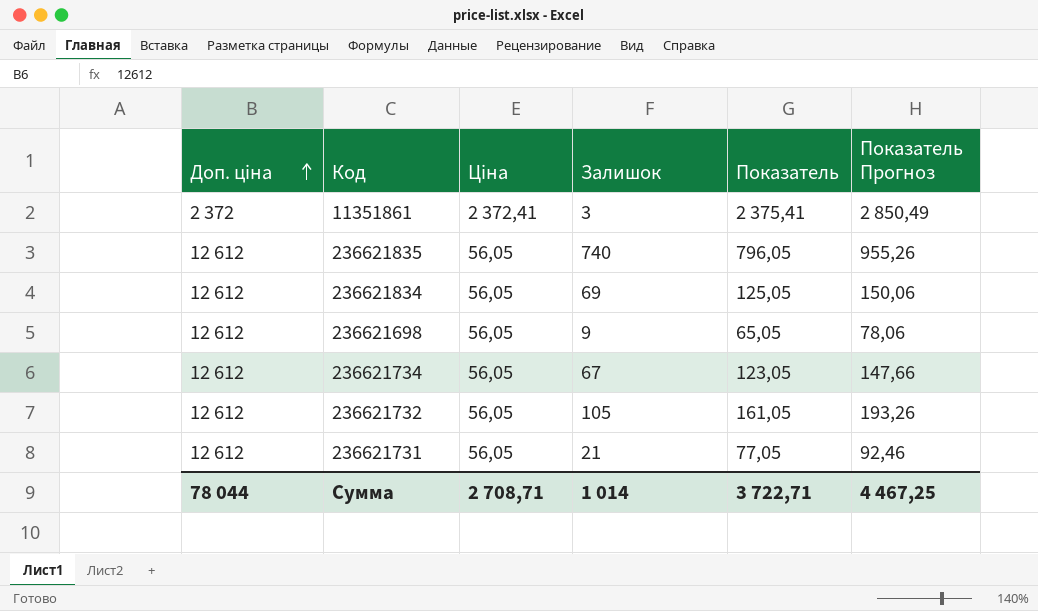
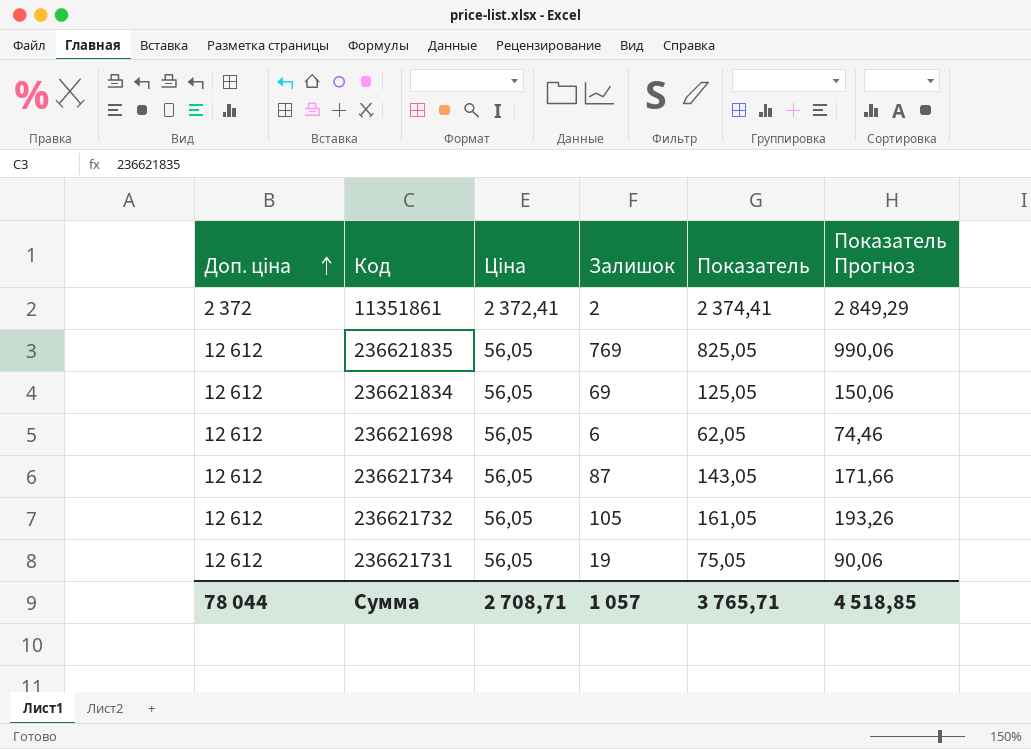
11351861 | Залишок: 3 -> 2
11351861 | Показатель: 2 375,41 -> 2 374,41
11351861 | Показатель Прогноз: 2 850,49 -> 2 849,29
236621835 | Залишок: 740 -> 769
236621835 | Показатель: 796,05 -> 825,05
236621835 | Показатель Прогноз: 955,26 -> 990,06
236621698 | Залишок: 9 -> 6
236621698 | Показатель: 65,05 -> 62,05
236621698 | Показатель Прогноз: 78,06 -> 74,46
236621734 | Залишок: 67 -> 87
236621734 | Показатель: 123,05 -> 143,05
236621734 | Показатель Прогноз: 147,66 -> 171,66
236621731 | Залишок: 21 -> 19
236621731 | Показатель: 77,05 -> 75,05
236621731 | Показатель Прогноз: 92,46 -> 90,06
Сумма | Залишок: 1 014 -> 1 057
Сумма | Показатель: 3 722,71 -> 3 765,71
Сумма | Показатель Прогноз: 4 467,25 -> 4 518,85

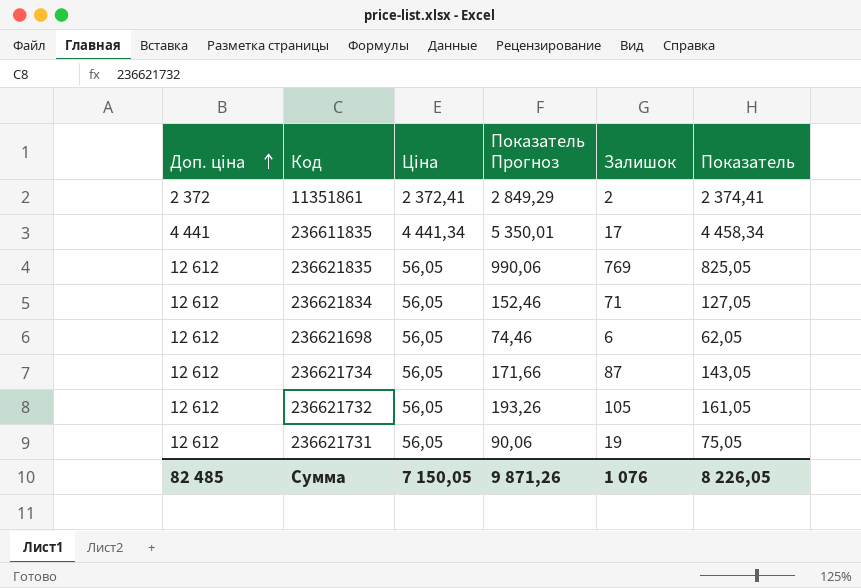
column Показатель Прогноз | position: 6 -> 4
row 236611835: none -> 4 441 | 4 441,34 | 5 350,01 | 17 | 4 458,34
236621834 | Показатель Прогноз: 150,06 -> 152,46
236621834 | Залишок: 69 -> 71
236621834 | Показатель: 125,05 -> 127,05
Сумма | Доп. ціна: 78 044 -> 82 485
Сумма | Ціна: 2 708,71 -> 7 150,05
Сумма | Показатель Прогноз: 4 518,85 -> 9 871,26
Сумма | Залишок: 1 057 -> 1 076
Сумма | Показатель: 3 765,71 -> 8 226,05

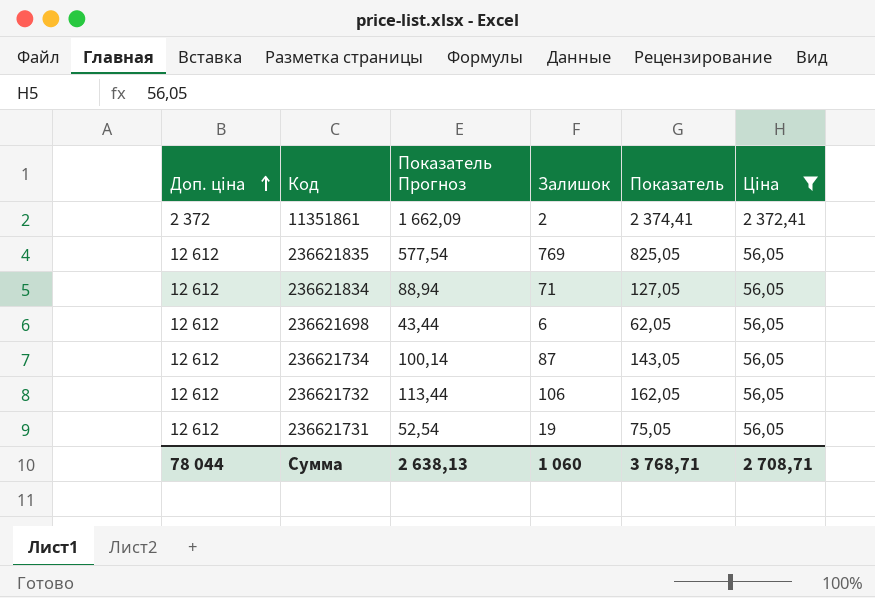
filter: none -> Ціна != 4 441,34
column Показатель Прогноз | formula: [Показатель] * 1,2 -> [Показатель] * 0,7
column Ціна | position: 3 -> 6
236621732 | Залишок: 105 -> 106
236621732 | Показатель: 161,05 -> 162,05
Сумма | Доп. ціна: 82 485 -> 78 044
Сумма | Показатель Прогноз: 9 871,26 -> 2 638,13
Сумма | Залишок: 1 076 -> 1 060
Сумма | Показатель: 8 226,05 -> 3 768,71
Сумма | Ціна: 7 150,05 -> 2 708,71

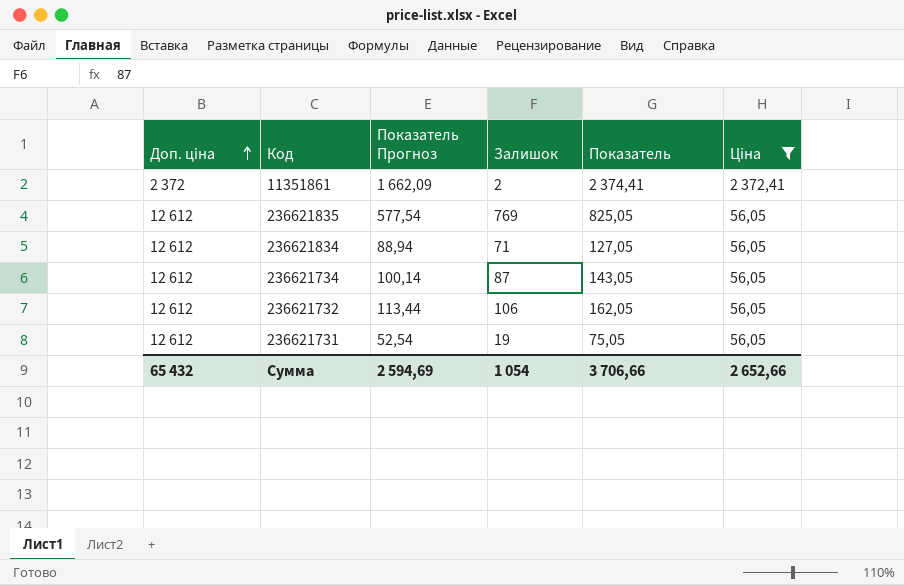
row 236621698: 12 612 | 43,44 | 6 | 62,05 | 56,05 -> none
Сумма | Доп. ціна: 78 044 -> 65 432
Сумма | Показатель Прогноз: 2 638,13 -> 2 594,69
Сумма | Залишок: 1 060 -> 1 054
Сумма | Показатель: 3 768,71 -> 3 706,66
Сумма | Ціна: 2 708,71 -> 2 652,66

